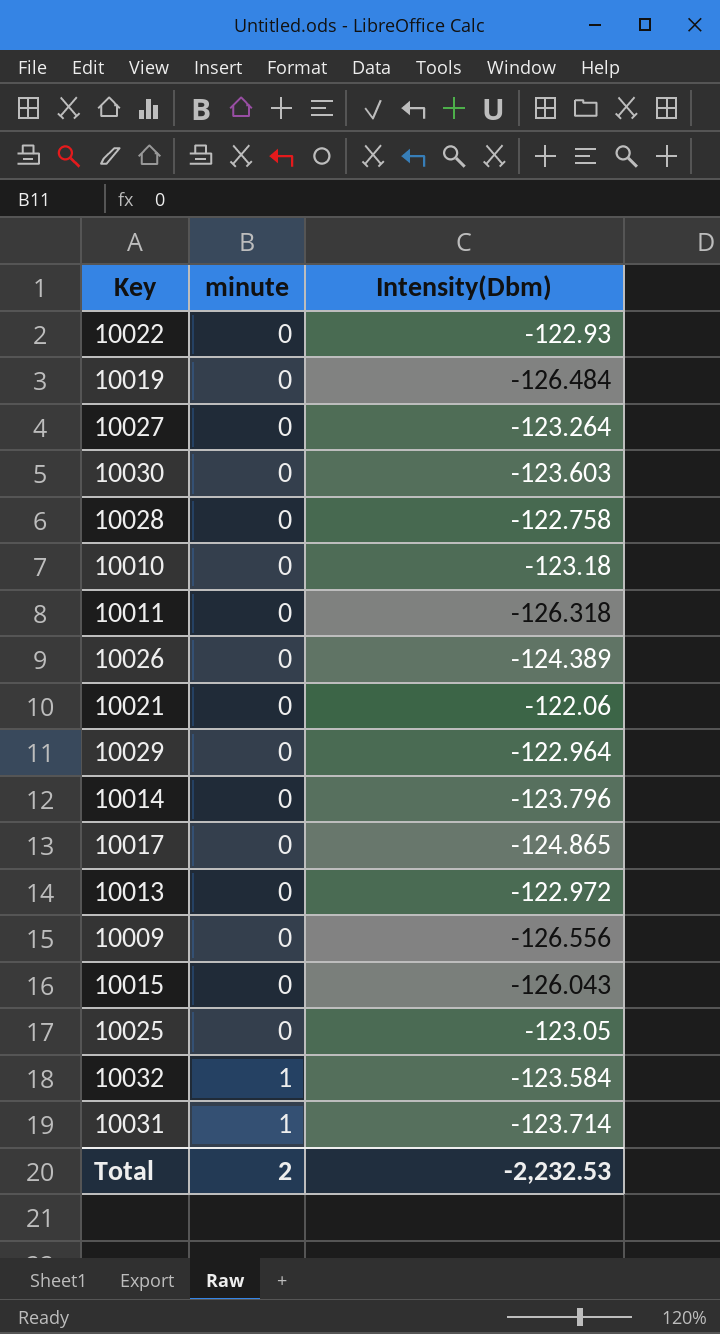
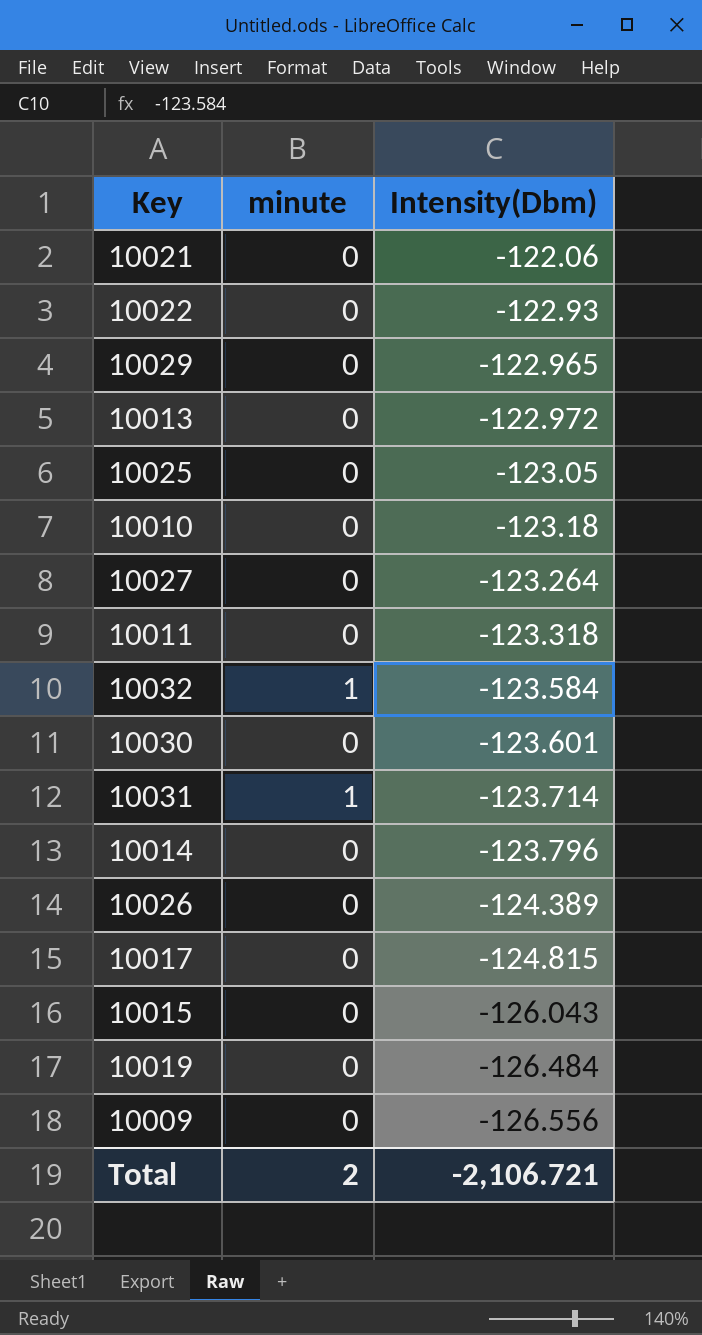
row order: minute ascending -> Intensity(Dbm) descending
row 10028: 0 | -122.758 -> none
10029 | Intensity(Dbm): -122.964 -> -122.965
10011 | Intensity(Dbm): -126.318 -> -123.318
10030 | Intensity(Dbm): -123.603 -> -123.601
10017 | Intensity(Dbm): -124.865 -> -124.815
Total | Intensity(Dbm): -2,232.53 -> -2,106.721

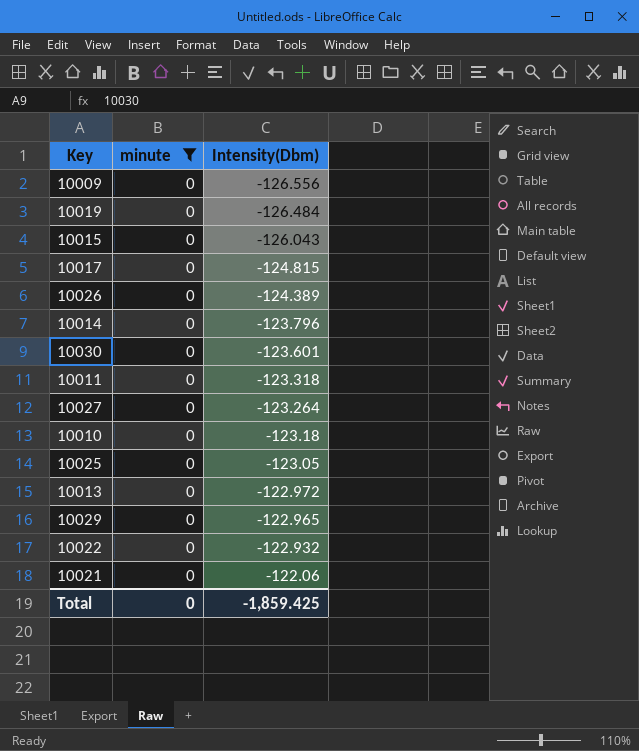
filter: none -> minute = 0
row order: Intensity(Dbm) descending -> Intensity(Dbm) ascending
10022 | Intensity(Dbm): -122.93 -> -122.932
Total | minute: 2 -> 0
Total | Intensity(Dbm): -2,106.721 -> -1,859.425

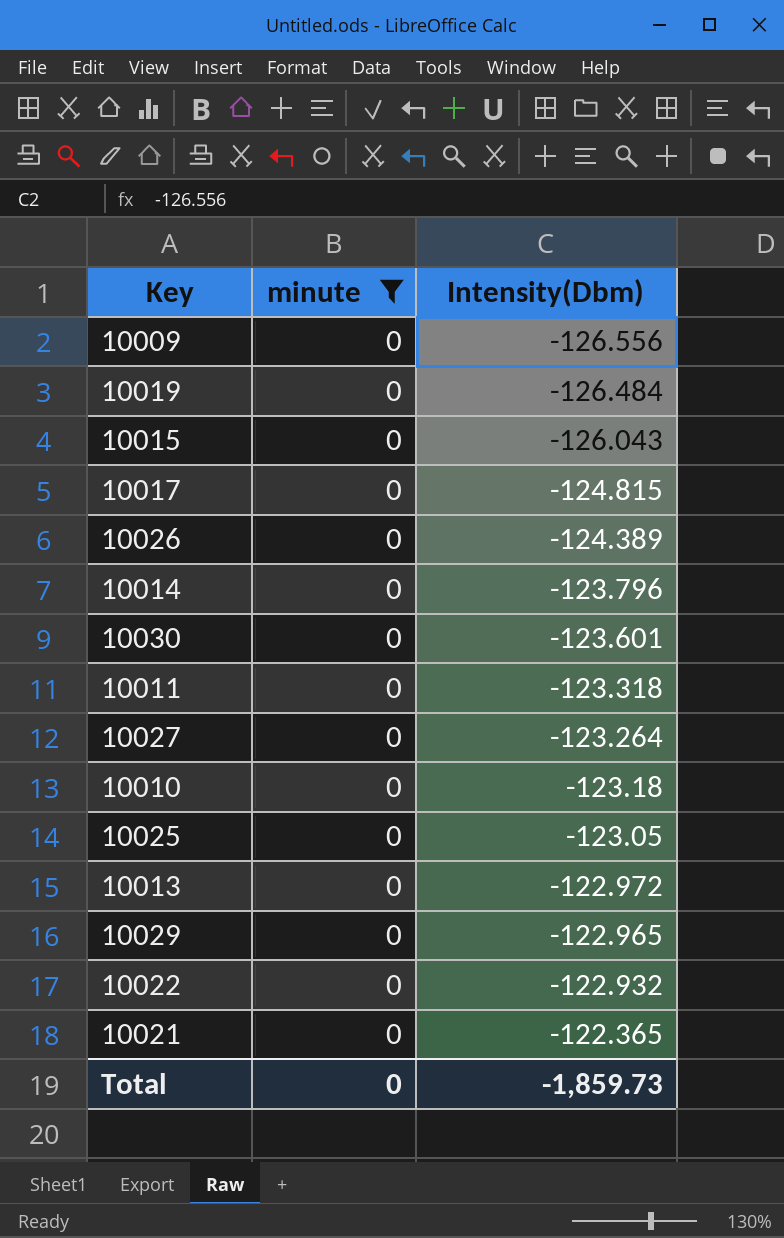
10021 | Intensity(Dbm): -122.06 -> -122.365
Total | Intensity(Dbm): -1,859.425 -> -1,859.73

